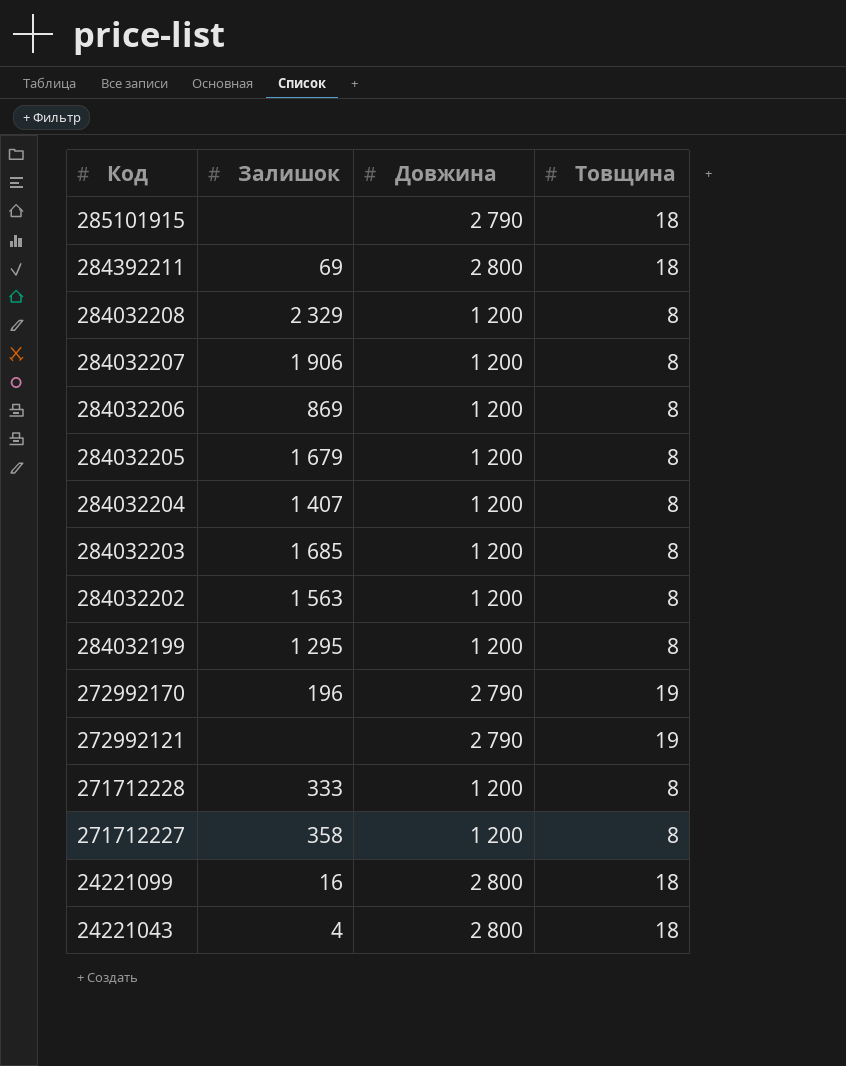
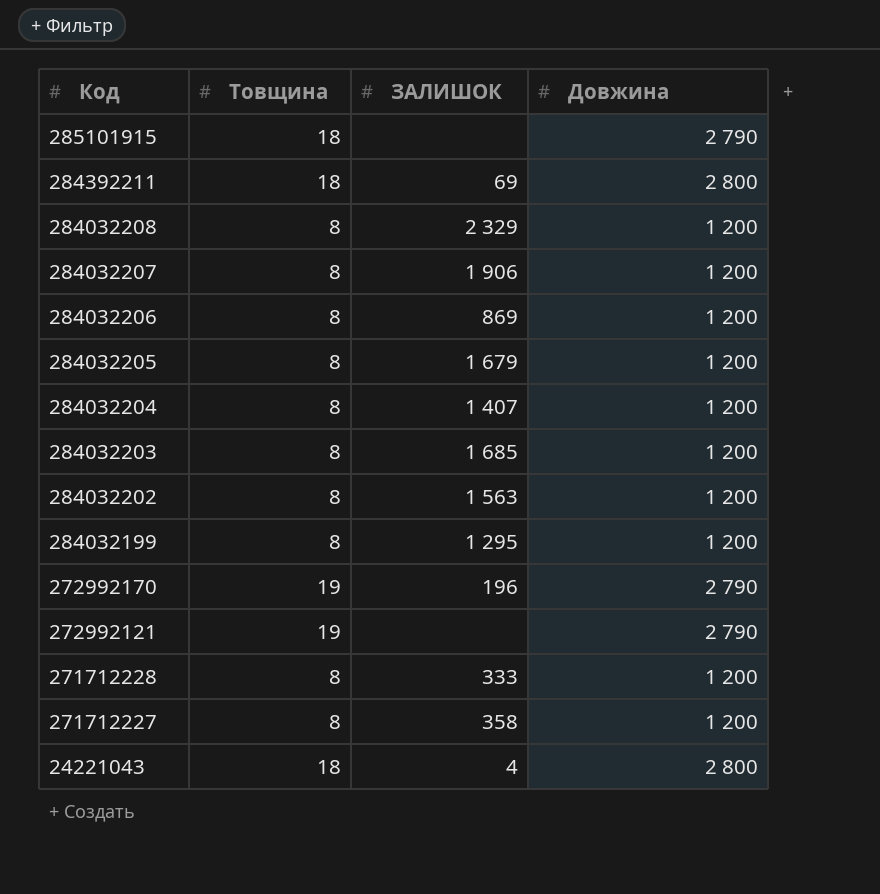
column Товщина | position: 4 -> 2
column name: Залишок -> ЗАЛИШОК
row 24221099: 16 | 2 800 | 18 -> none

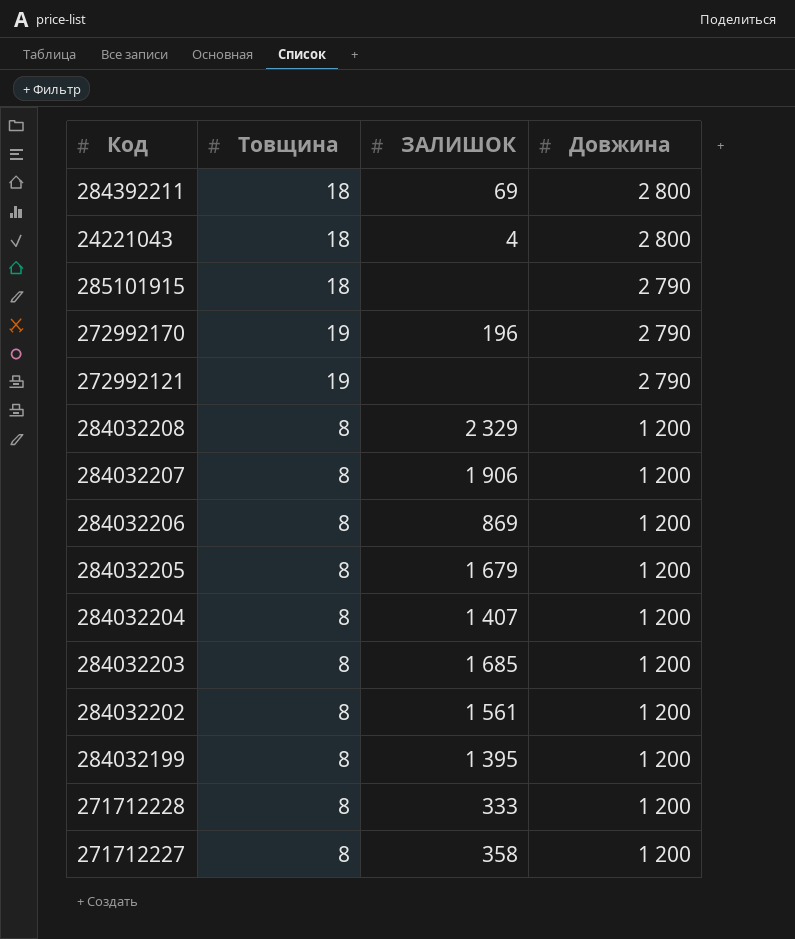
row order: Код descending -> Довжина descending
284032202 | ЗАЛИШОК: 1 563 -> 1 561
284032199 | ЗАЛИШОК: 1 295 -> 1 395

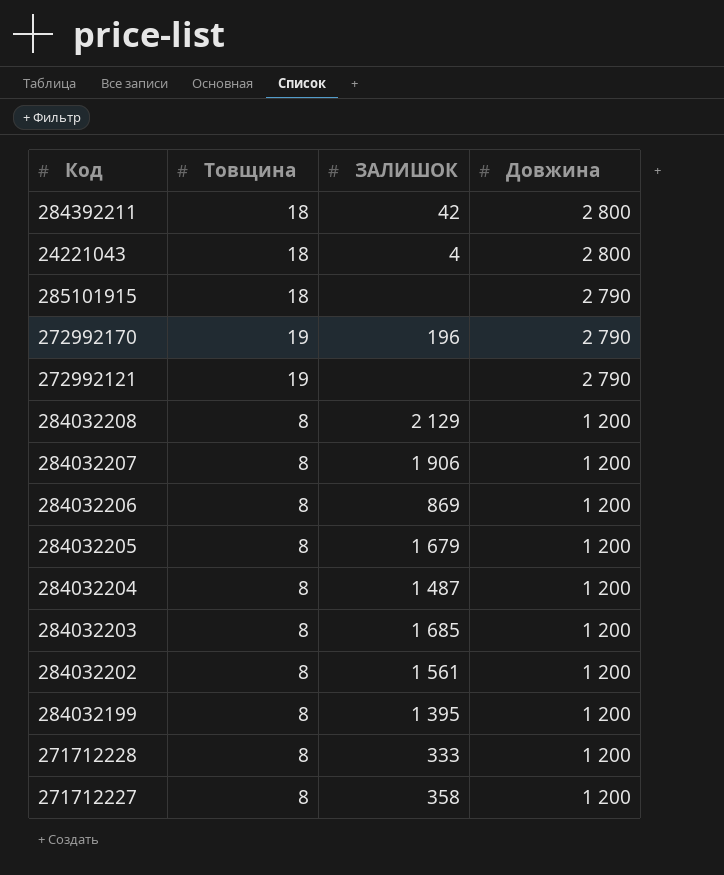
284392211 | ЗАЛИШОК: 69 -> 42
284032208 | ЗАЛИШОК: 2 329 -> 2 129
284032204 | ЗАЛИШОК: 1 407 -> 1 487

